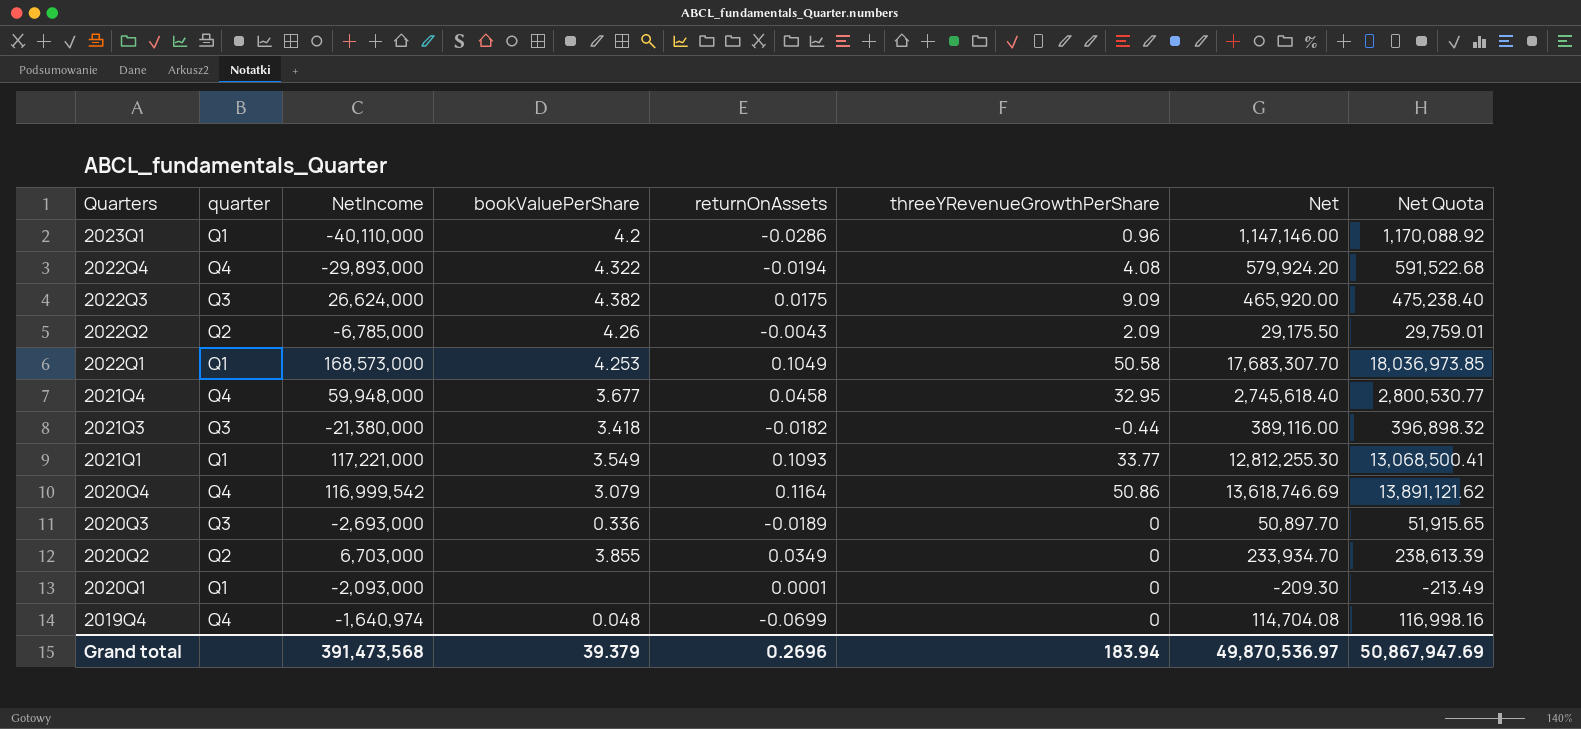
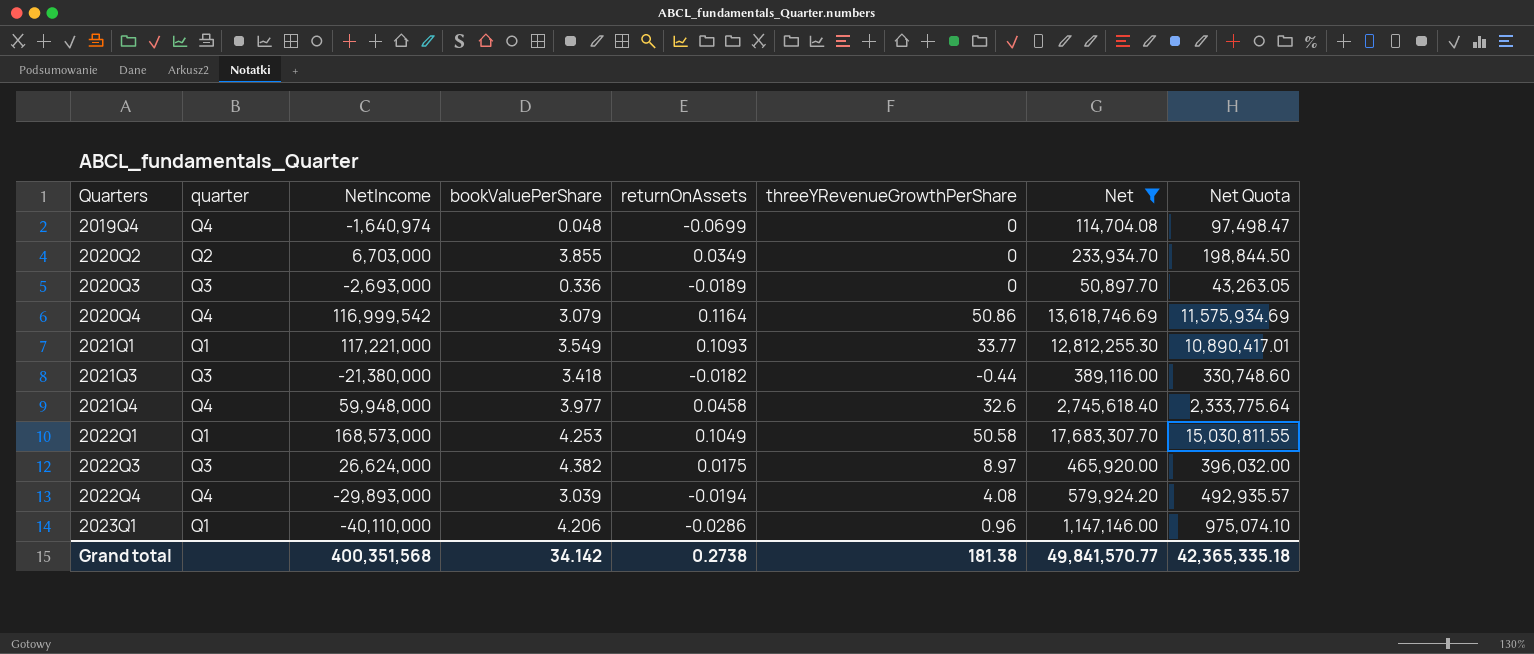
filter: none -> Net >= 50,897.70
row order: Quarters descending -> Quarters ascending
column Net Quota | formula: [Net] * 1.02 -> [Net] * 0.85
2021Q4 | bookValuePerShare: 3.677 -> 3.977
2021Q4 | threeYRevenueGrowthPerShare: 32.95 -> 32.6
2022Q3 | threeYRevenueGrowthPerShare: 9.09 -> 8.97
2022Q4 | bookValuePerShare: 4.322 -> 3.039
2023Q1 | bookValuePerShare: 4.2 -> 4.206
Grand total | NetIncome: 391,473,568 -> 400,351,568
Grand total | bookValuePerShare: 39.379 -> 34.142
Grand total | returnOnAssets: 0.2696 -> 0.2738
Grand total | threeYRevenueGrowthPerShare: 183.94 -> 181.38
Grand total | Net: 49,870,536.97 -> 49,841,570.77
Grand total | Net Quota: 50,867,947.69 -> 42,365,335.18

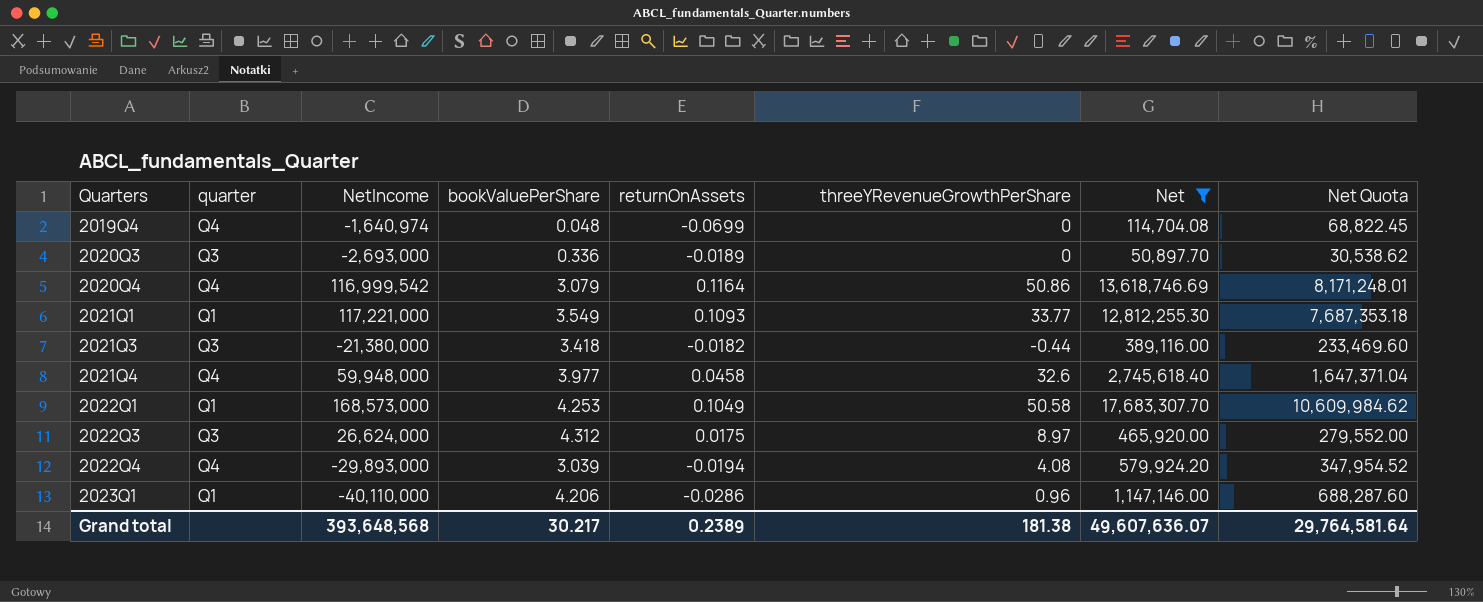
column Net Quota | formula: [Net] * 0.85 -> [Net] * 0.6
row 2020Q2: Q2 | 6,703,000 | 3.855 | 0.0349 | 0 | 233,934.70 | 198,844.50 -> none
2022Q3 | bookValuePerShare: 4.382 -> 4.312
Grand total | NetIncome: 400,351,568 -> 393,648,568
Grand total | bookValuePerShare: 34.142 -> 30.217
Grand total | returnOnAssets: 0.2738 -> 0.2389
Grand total | Net: 49,841,570.77 -> 49,607,636.07
Grand total | Net Quota: 42,365,335.18 -> 29,764,581.64

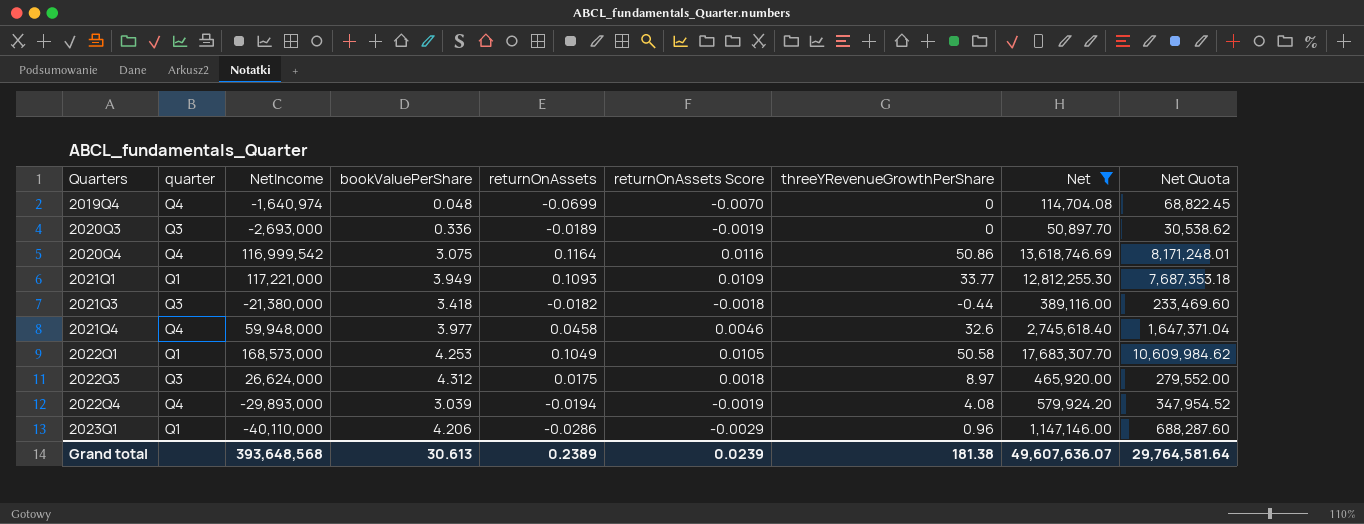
column returnOnAssets Score | formula: none -> [returnOnAssets] * 0.1
2020Q4 | bookValuePerShare: 3.079 -> 3.075
2021Q1 | bookValuePerShare: 3.549 -> 3.949
Grand total | bookValuePerShare: 30.217 -> 30.613

